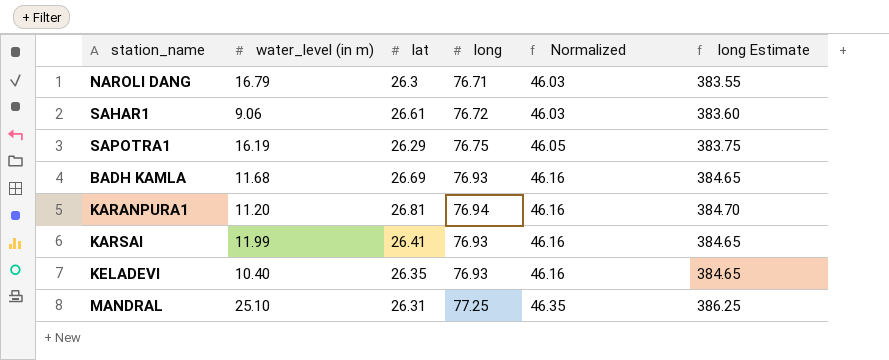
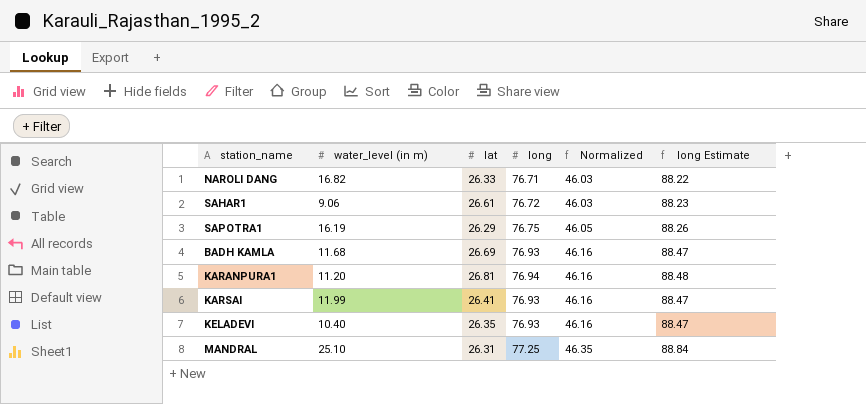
column long Estimate | formula: [long] * 5 -> [long] * 1.15
NAROLI DANG | water_level (in m): 16.79 -> 16.82
NAROLI DANG | lat: 26.3 -> 26.33

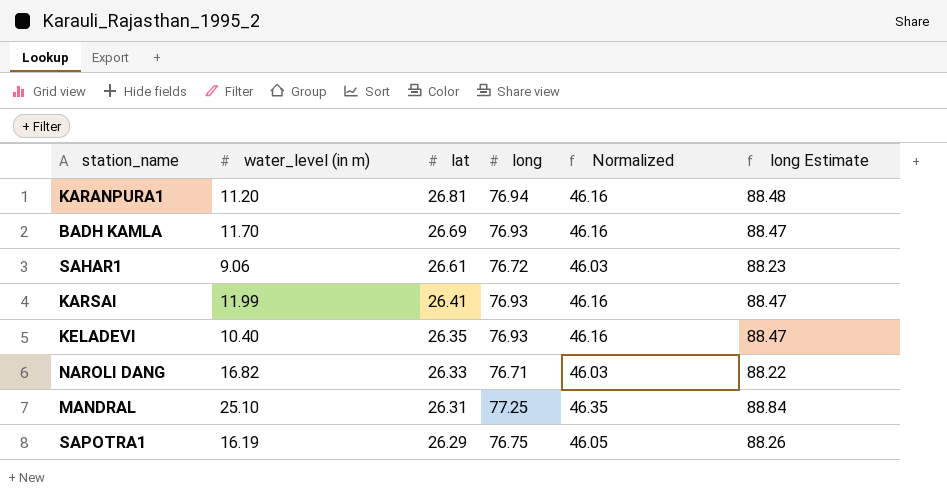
row order: Normalized ascending -> lat descending
BADH KAMLA | water_level (in m): 11.68 -> 11.70

